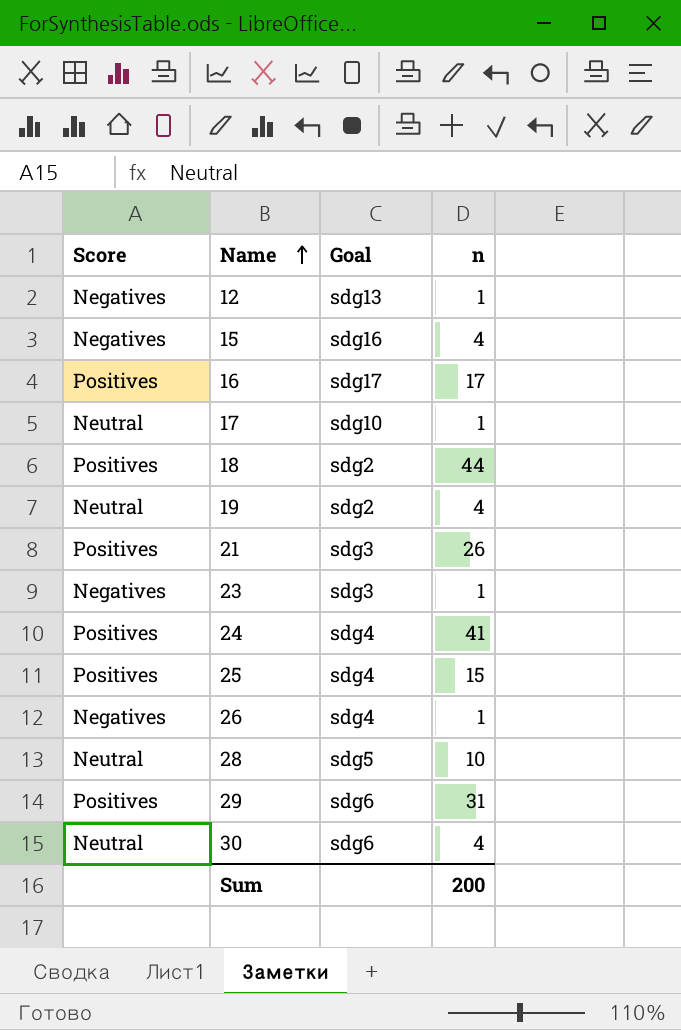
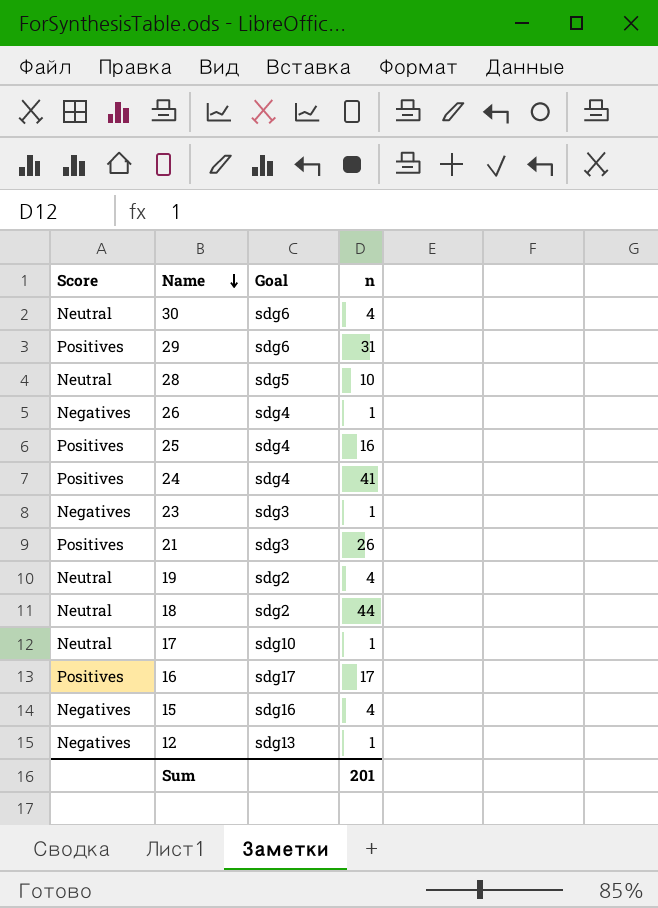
row order: Name ascending -> Name descending
25 | n: 15 -> 16
18 | Score: Positives -> Neutral
Sum | n: 200 -> 201

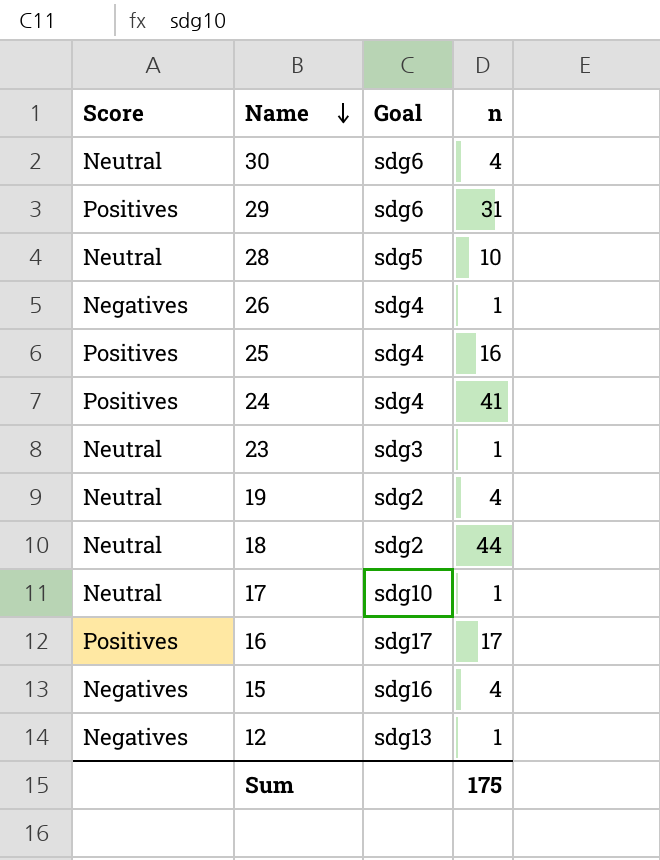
row 21: Positives | sdg3 | 26 -> none
23 | Score: Negatives -> Neutral
Sum | n: 201 -> 175

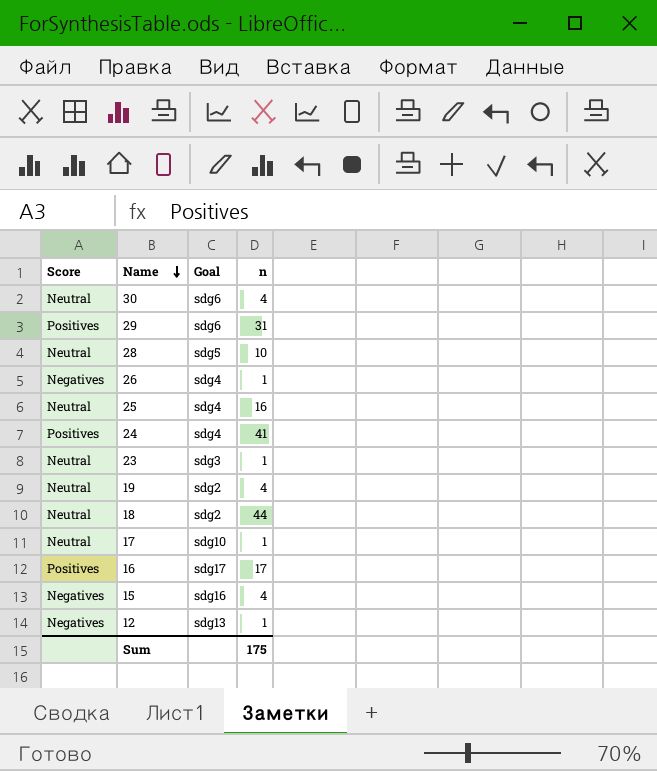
25 | Score: Positives -> Neutral

